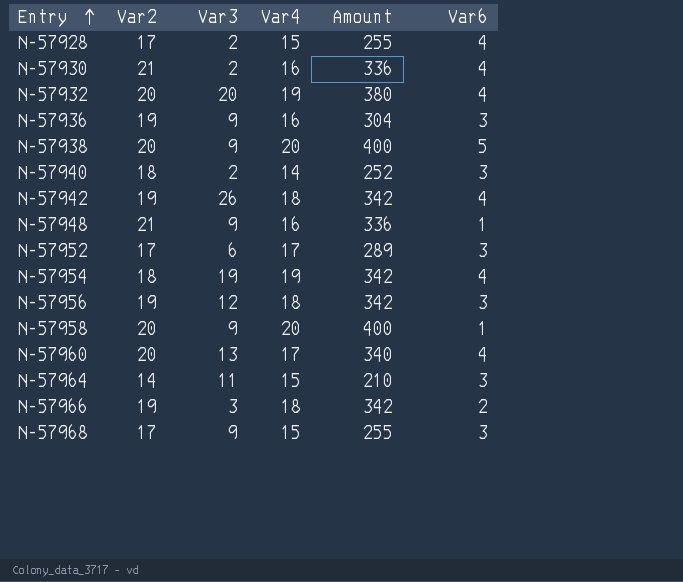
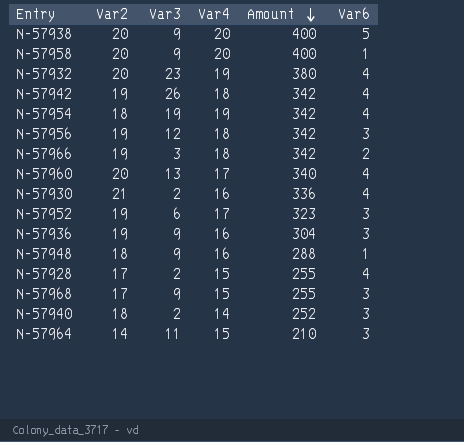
row order: Entry ascending -> Amount descending
N-57932 | Var3: 20 -> 23
N-57952 | Var2: 17 -> 19
N-57952 | Amount: 289 -> 323
N-57948 | Var2: 21 -> 18
N-57948 | Amount: 336 -> 288

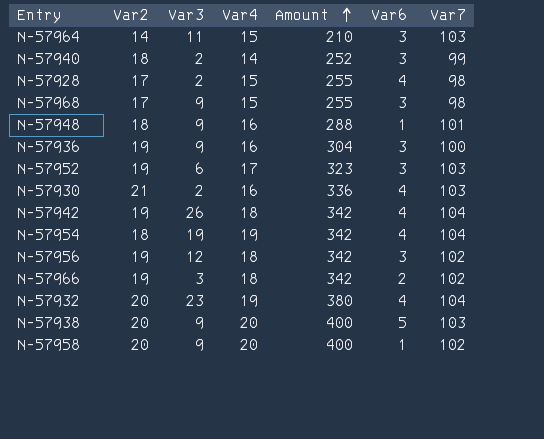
row order: Amount descending -> Amount ascending
column Var7 | position: none -> 7
row N-57960: 20 | 13 | 17 | 340 | 4 -> none

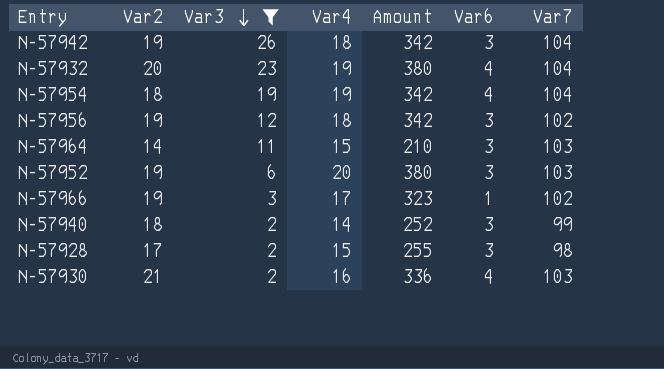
filter: none -> Var3 != 9
row order: Amount ascending -> Var3 descending
N-57942 | Var6: 4 -> 3
N-57952 | Var4: 17 -> 20
N-57952 | Amount: 323 -> 380
N-57966 | Var4: 18 -> 17
N-57966 | Amount: 342 -> 323
N-57966 | Var6: 2 -> 1
N-57928 | Var6: 4 -> 3

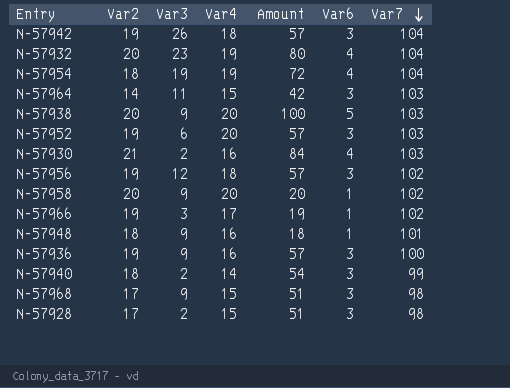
filter: Var3 != 9 -> none
row order: Var3 descending -> Var7 descending
column Amount | formula: [Var2] * [Var4] -> [Var2] * [Var6]

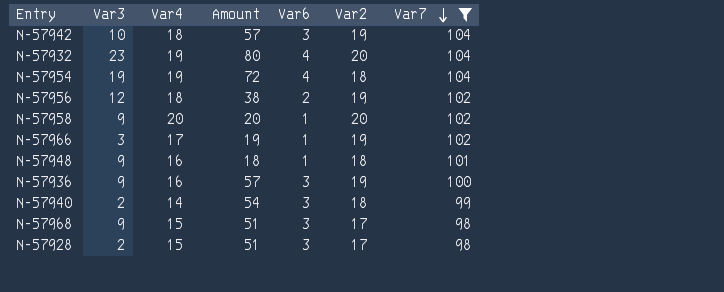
filter: none -> Var7 != 103
column Var2 | position: 2 -> 6
N-57942 | Var3: 26 -> 10
N-57956 | Amount: 57 -> 38
N-57956 | Var6: 3 -> 2

